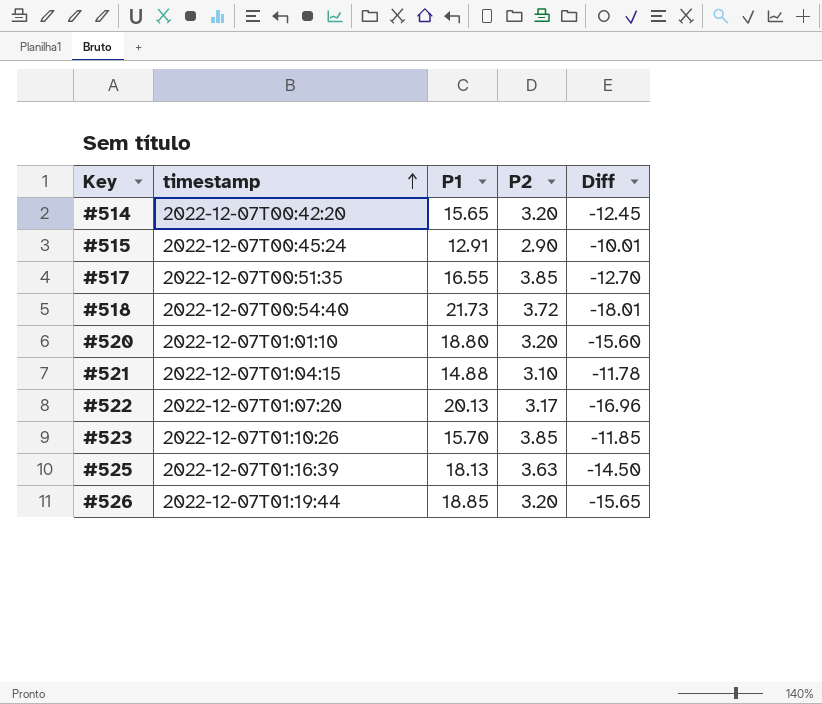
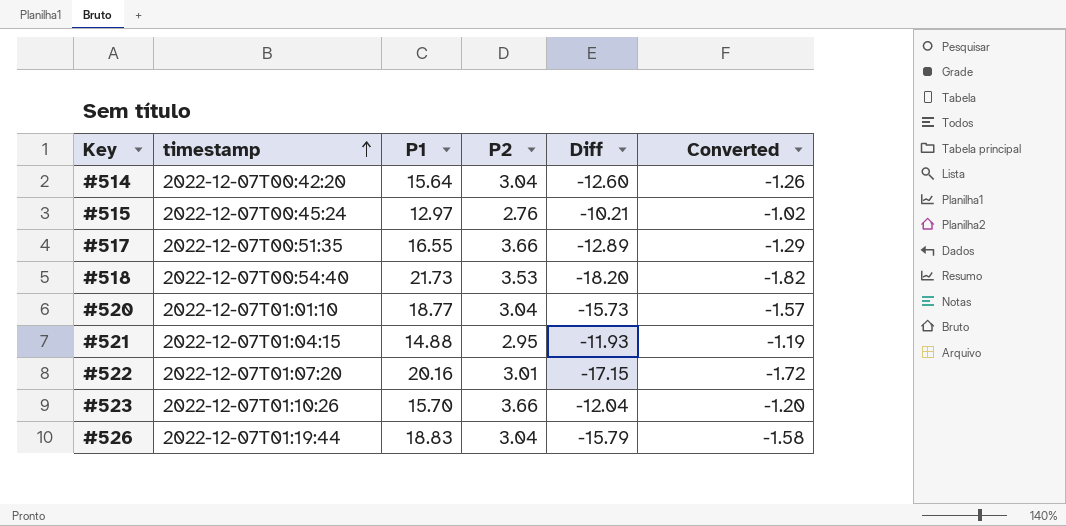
column Converted | formula: none -> [Diff] * 0.1
row #525: 2022-12-07T01:16:39 | 18.13 | 3.63 | -14.50 -> none
#514 | P1: 15.65 -> 15.64
#514 | P2: 3.20 -> 3.04
#514 | Diff: -12.45 -> -12.60
#515 | P1: 12.91 -> 12.97
#515 | P2: 2.90 -> 2.76
#515 | Diff: -10.01 -> -10.21
#517 | P2: 3.85 -> 3.66
#517 | Diff: -12.70 -> -12.89
#518 | P2: 3.72 -> 3.53
#518 | Diff: -18.01 -> -18.20
#520 | P1: 18.80 -> 18.77
#520 | P2: 3.20 -> 3.04
#520 | Diff: -15.60 -> -15.73
#521 | P2: 3.10 -> 2.95
#521 | Diff: -11.78 -> -11.93
#522 | P1: 20.13 -> 20.16
#522 | P2: 3.17 -> 3.01
#522 | Diff: -16.96 -> -17.15
#523 | P2: 3.85 -> 3.66
#523 | Diff: -11.85 -> -12.04
#526 | P1: 18.85 -> 18.83
#526 | P2: 3.20 -> 3.04
#526 | Diff: -15.65 -> -15.79

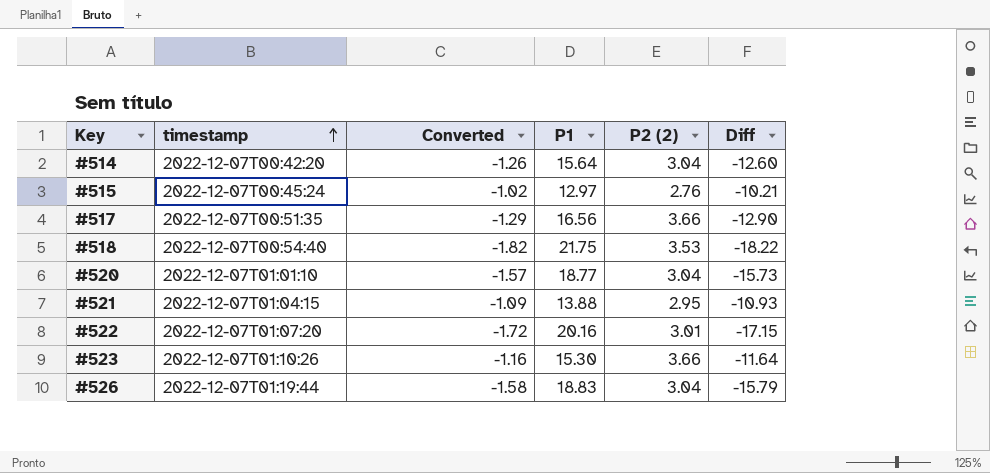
column Converted | position: 6 -> 3
column name: P2 -> P2 (2)
#517 | P1: 16.55 -> 16.56
#517 | Diff: -12.89 -> -12.90
#518 | P1: 21.73 -> 21.75
#518 | Diff: -18.20 -> -18.22
#521 | Converted: -1.19 -> -1.09
#521 | P1: 14.88 -> 13.88
#521 | Diff: -11.93 -> -10.93
#523 | Converted: -1.20 -> -1.16
#523 | P1: 15.70 -> 15.30
#523 | Diff: -12.04 -> -11.64

